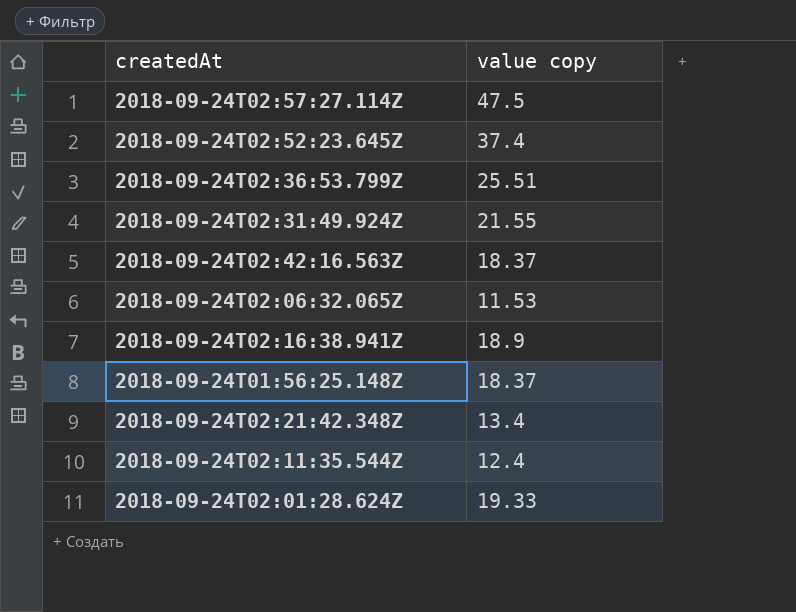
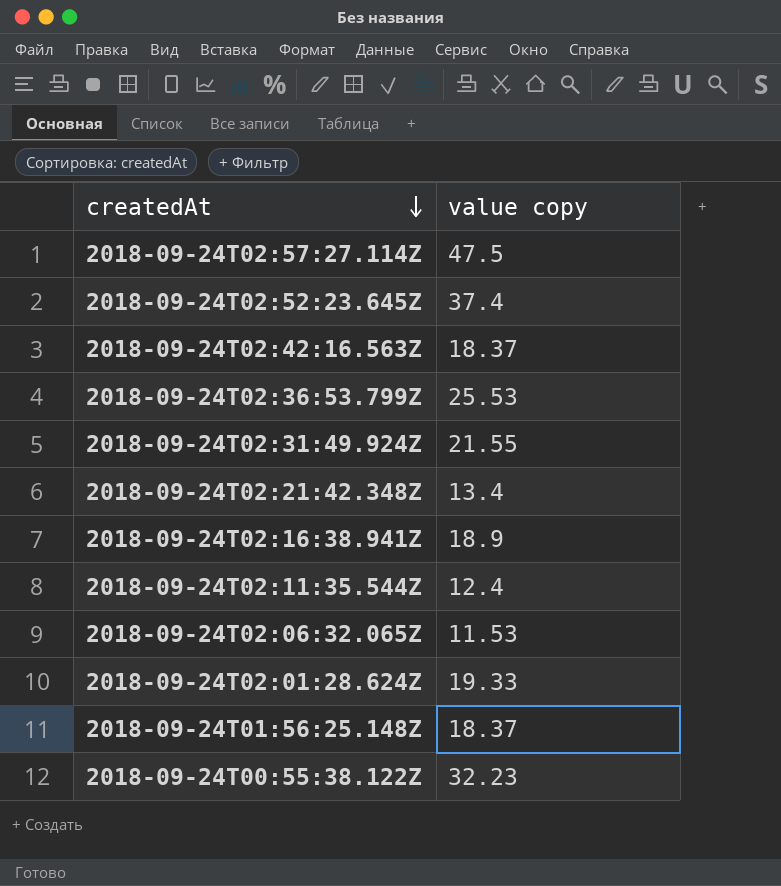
row order: none -> createdAt descending
2018-09-24T02:36:53.799Z | value copy: 25.51 -> 25.53
row 2018-09-24T00:55:38.122Z: none -> 32.23

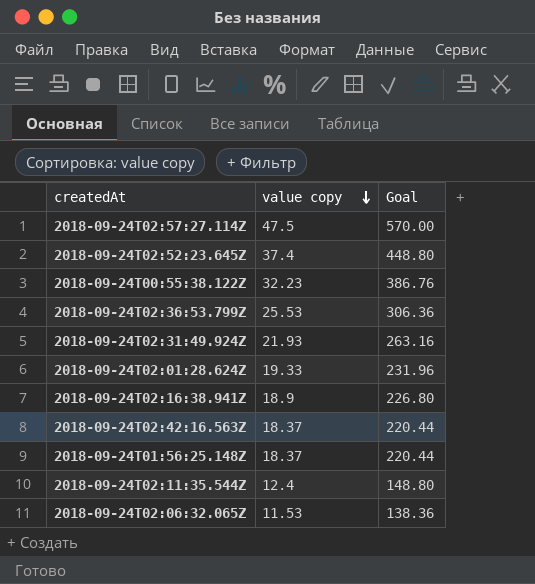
row order: createdAt descending -> value copy descending
column Goal | formula: none -> [value copy] * 12
row 2018-09-24T02:21:42.348Z: 13.4 -> none
2018-09-24T02:31:49.924Z | value copy: 21.55 -> 21.93

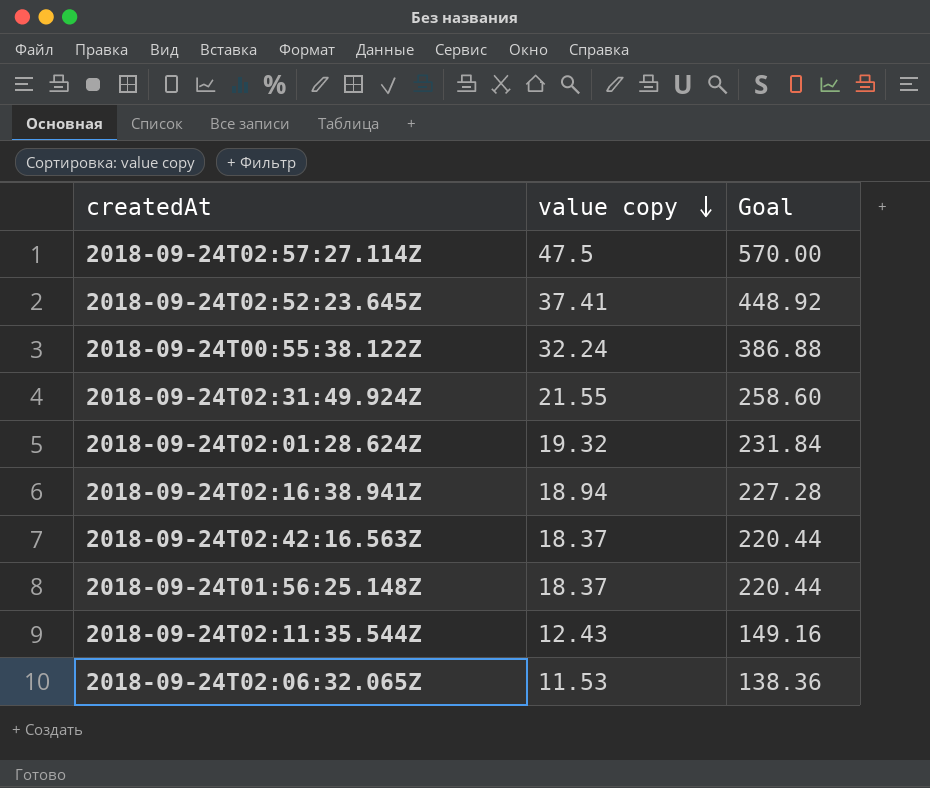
row 2018-09-24T02:36:53.799Z: 25.53 | 306.36 -> none
2018-09-24T02:52:23.645Z | value copy: 37.4 -> 37.41
2018-09-24T02:52:23.645Z | Goal: 448.80 -> 448.92
2018-09-24T00:55:38.122Z | value copy: 32.23 -> 32.24
2018-09-24T00:55:38.122Z | Goal: 386.76 -> 386.88
2018-09-24T02:31:49.924Z | value copy: 21.93 -> 21.55
2018-09-24T02:31:49.924Z | Goal: 263.16 -> 258.60
2018-09-24T02:01:28.624Z | value copy: 19.33 -> 19.32
2018-09-24T02:01:28.624Z | Goal: 231.96 -> 231.84
2018-09-24T02:16:38.941Z | value copy: 18.9 -> 18.94
2018-09-24T02:16:38.941Z | Goal: 226.80 -> 227.28
2018-09-24T02:11:35.544Z | value copy: 12.4 -> 12.43
2018-09-24T02:11:35.544Z | Goal: 148.80 -> 149.16

